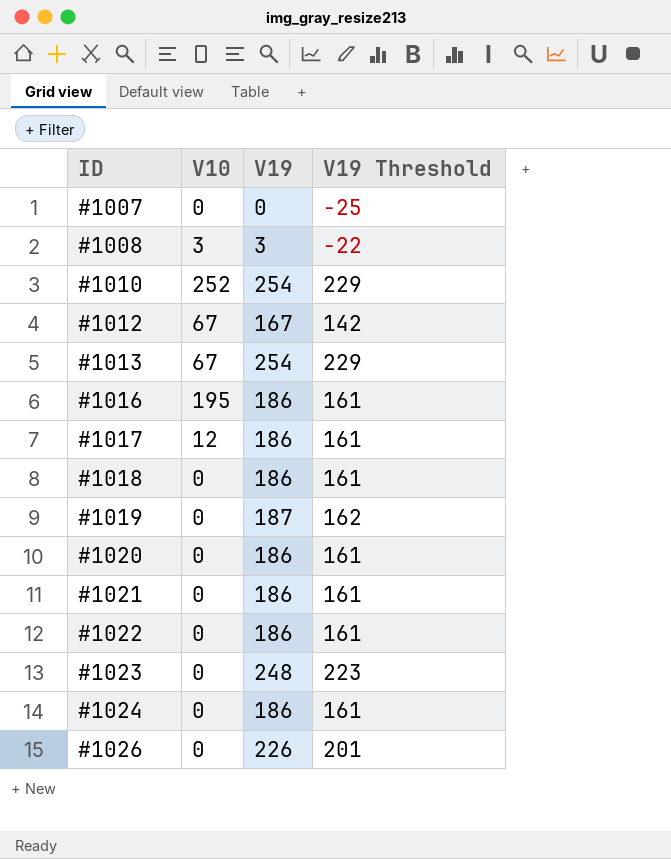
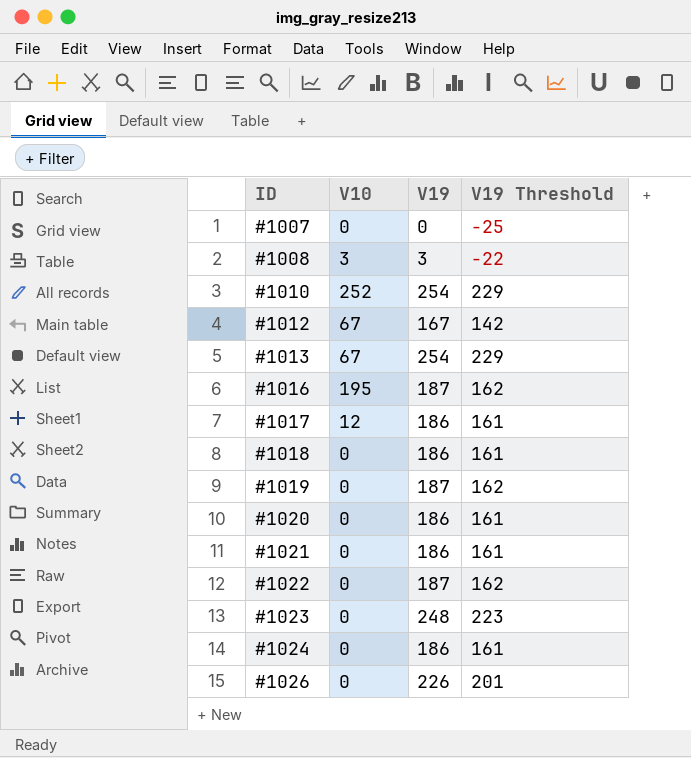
#1016 | V19: 186 -> 187
#1016 | V19 Threshold: 161 -> 162
#1022 | V19: 186 -> 187
#1022 | V19 Threshold: 161 -> 162

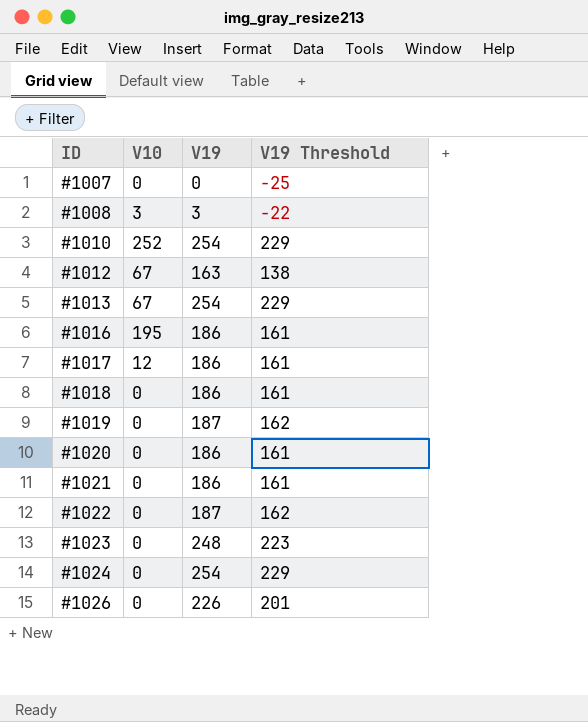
#1012 | V19: 167 -> 163
#1012 | V19 Threshold: 142 -> 138
#1016 | V19: 187 -> 186
#1016 | V19 Threshold: 162 -> 161
#1024 | V19: 186 -> 254
#1024 | V19 Threshold: 161 -> 229

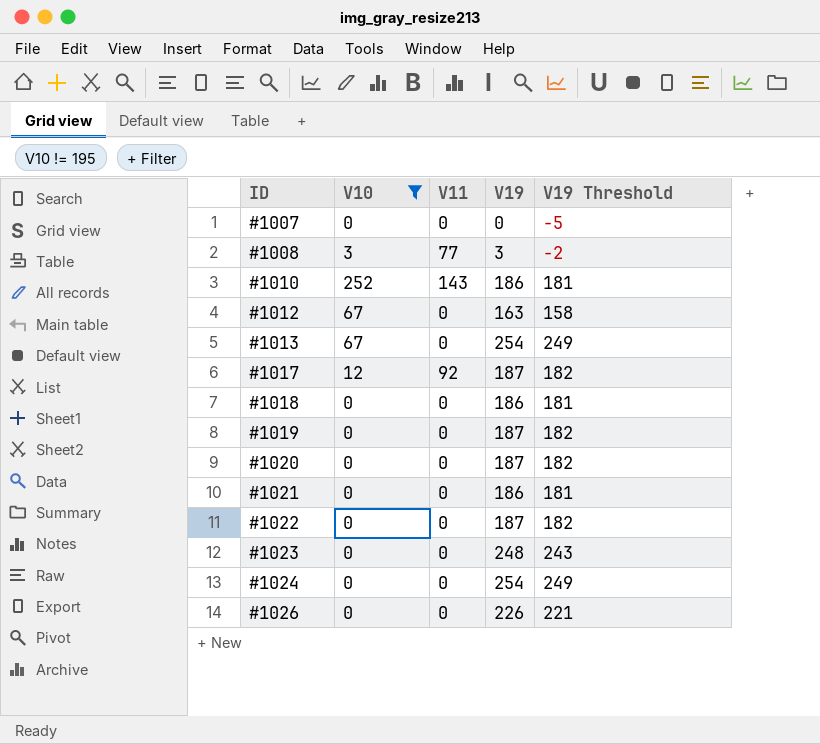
filter: none -> V10 != 195
column V11 | position: none -> 3
column V19 Threshold | formula: [V19] - 25 -> [V19] - 5
#1010 | V19: 254 -> 186
#1017 | V19: 186 -> 187
#1020 | V19: 186 -> 187

